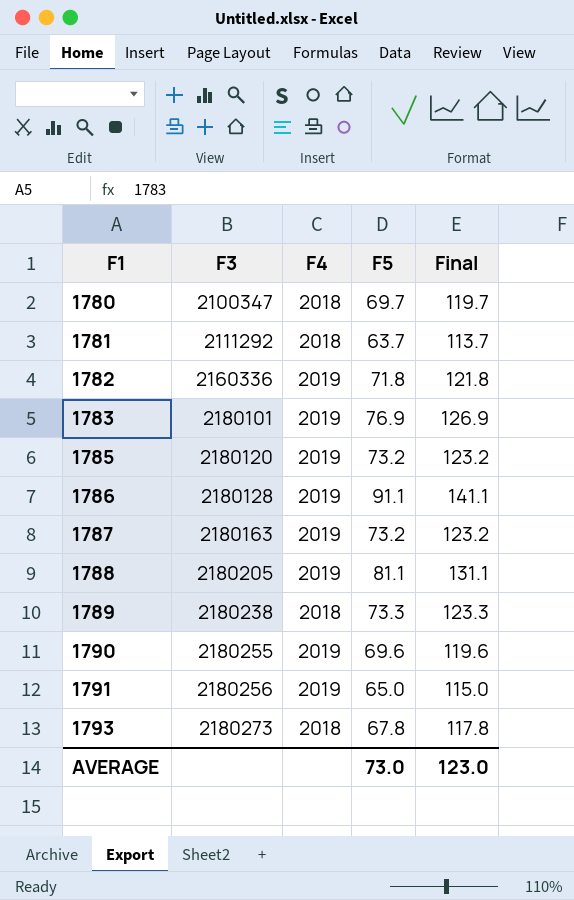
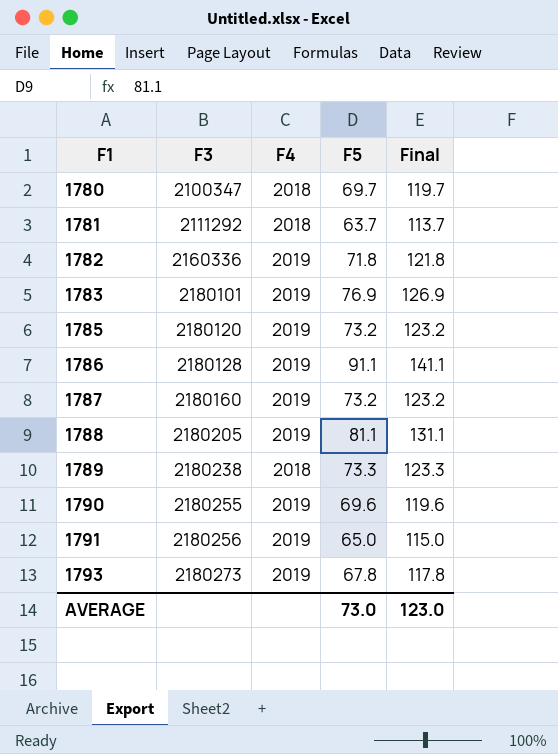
1787 | F3: 2180163 -> 2180160
1793 | F4: 2018 -> 2019

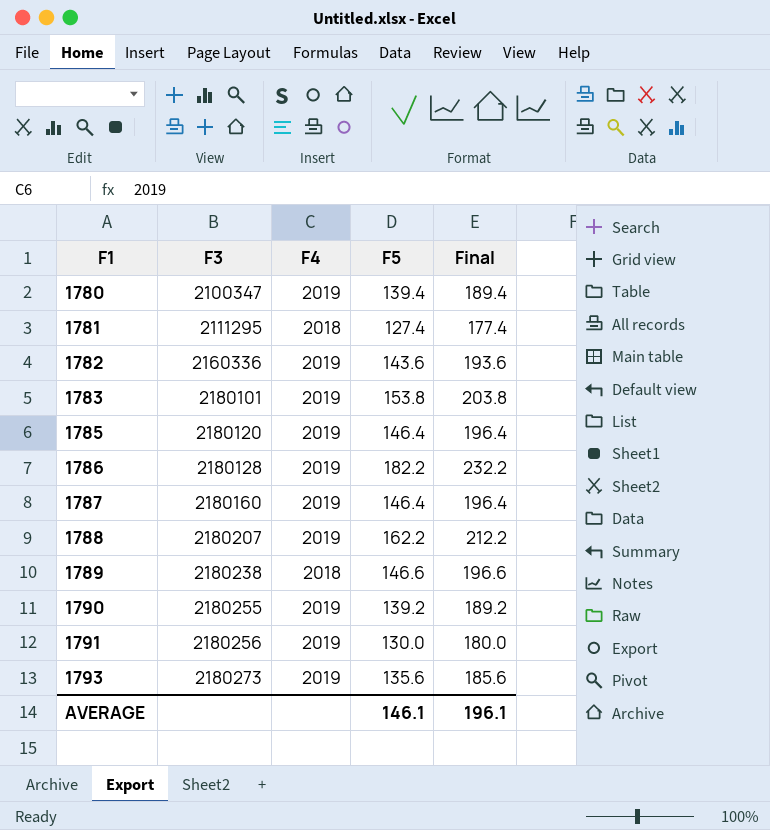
1780 | F4: 2018 -> 2019
1780 | F5: 69.7 -> 139.4
1780 | Final: 119.7 -> 189.4
1781 | F3: 2111292 -> 2111295
1781 | F5: 63.7 -> 127.4
1781 | Final: 113.7 -> 177.4
1782 | F5: 71.8 -> 143.6
1782 | Final: 121.8 -> 193.6
1783 | F5: 76.9 -> 153.8
1783 | Final: 126.9 -> 203.8
1785 | F5: 73.2 -> 146.4
1785 | Final: 123.2 -> 196.4
1786 | F5: 91.1 -> 182.2
1786 | Final: 141.1 -> 232.2
1787 | F5: 73.2 -> 146.4
1787 | Final: 123.2 -> 196.4
1788 | F3: 2180205 -> 2180207
1788 | F5: 81.1 -> 162.2
1788 | Final: 131.1 -> 212.2
1789 | F5: 73.3 -> 146.6
1789 | Final: 123.3 -> 196.6
1790 | F5: 69.6 -> 139.2
1790 | Final: 119.6 -> 189.2
1791 | F5: 65.0 -> 130.0
1791 | Final: 115.0 -> 180.0
1793 | F5: 67.8 -> 135.6
1793 | Final: 117.8 -> 185.6
AVERAGE | F5: 73.0 -> 146.1
AVERAGE | Final: 123.0 -> 196.1

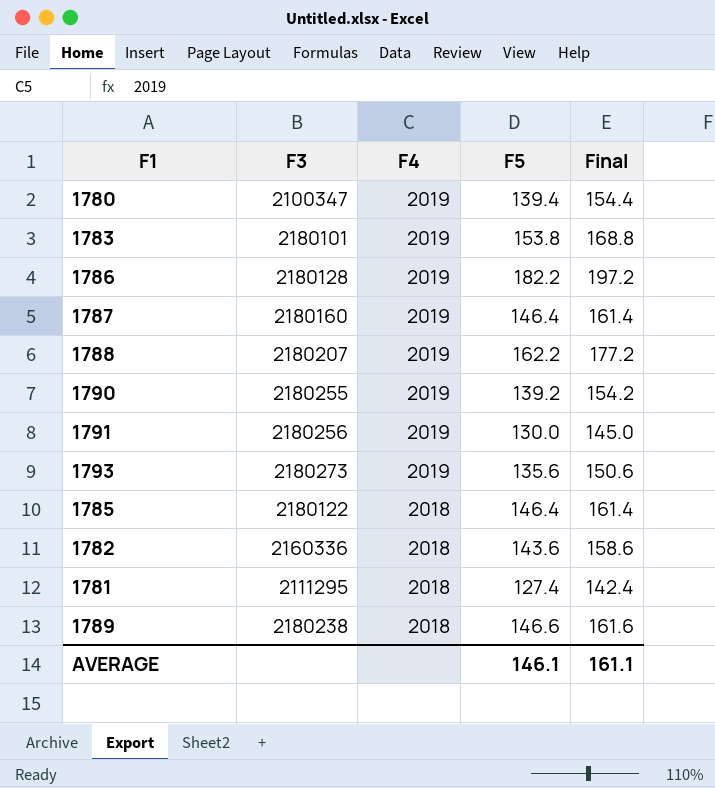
row order: F1 ascending -> F4 descending
column Final | formula: [F5] + 50 -> [F5] + 15
1785 | F3: 2180120 -> 2180122
1785 | F4: 2019 -> 2018
1782 | F4: 2019 -> 2018
AVERAGE | Final: 196.1 -> 161.1

